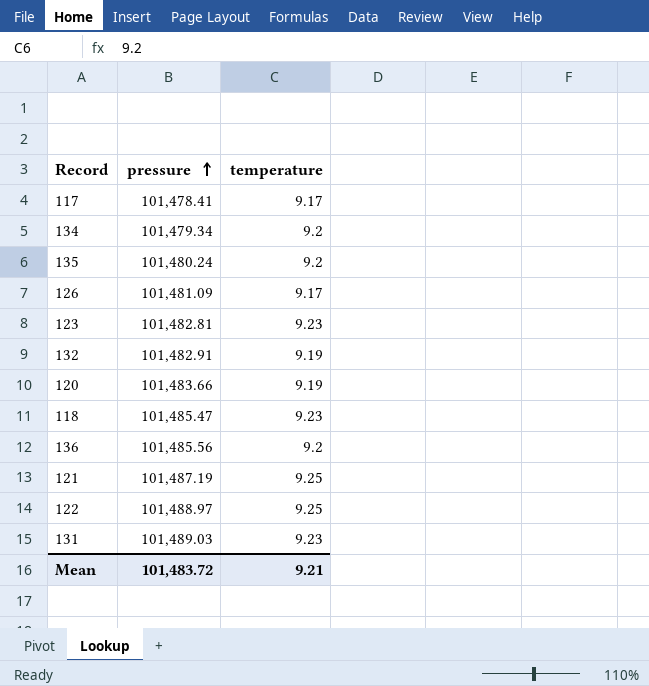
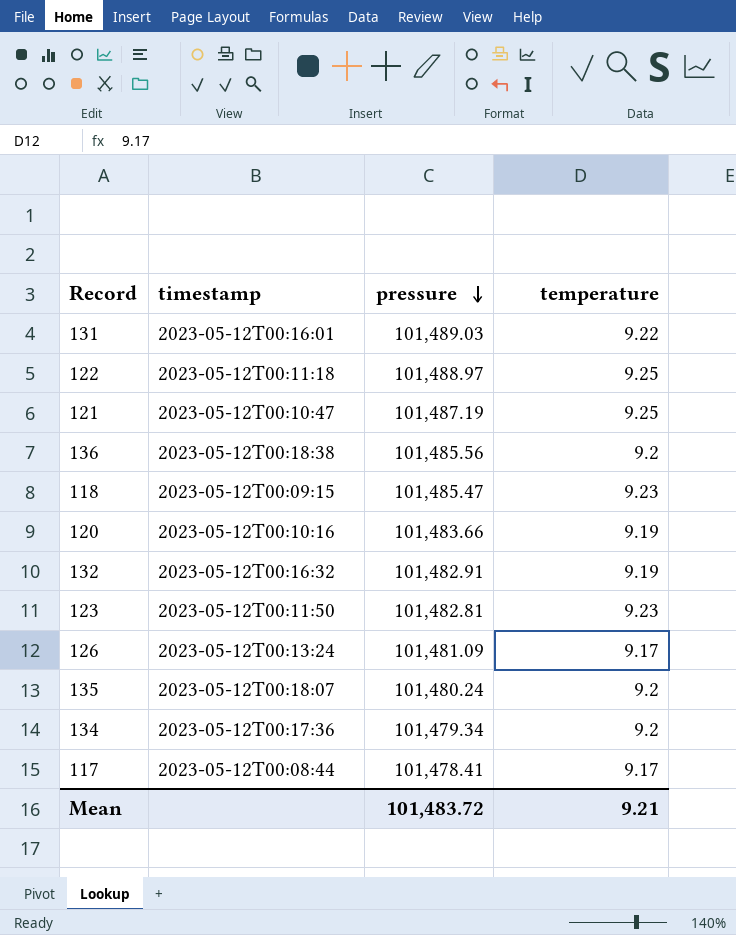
row order: pressure ascending -> pressure descending
column timestamp | position: none -> 2
131 | temperature: 9.23 -> 9.22

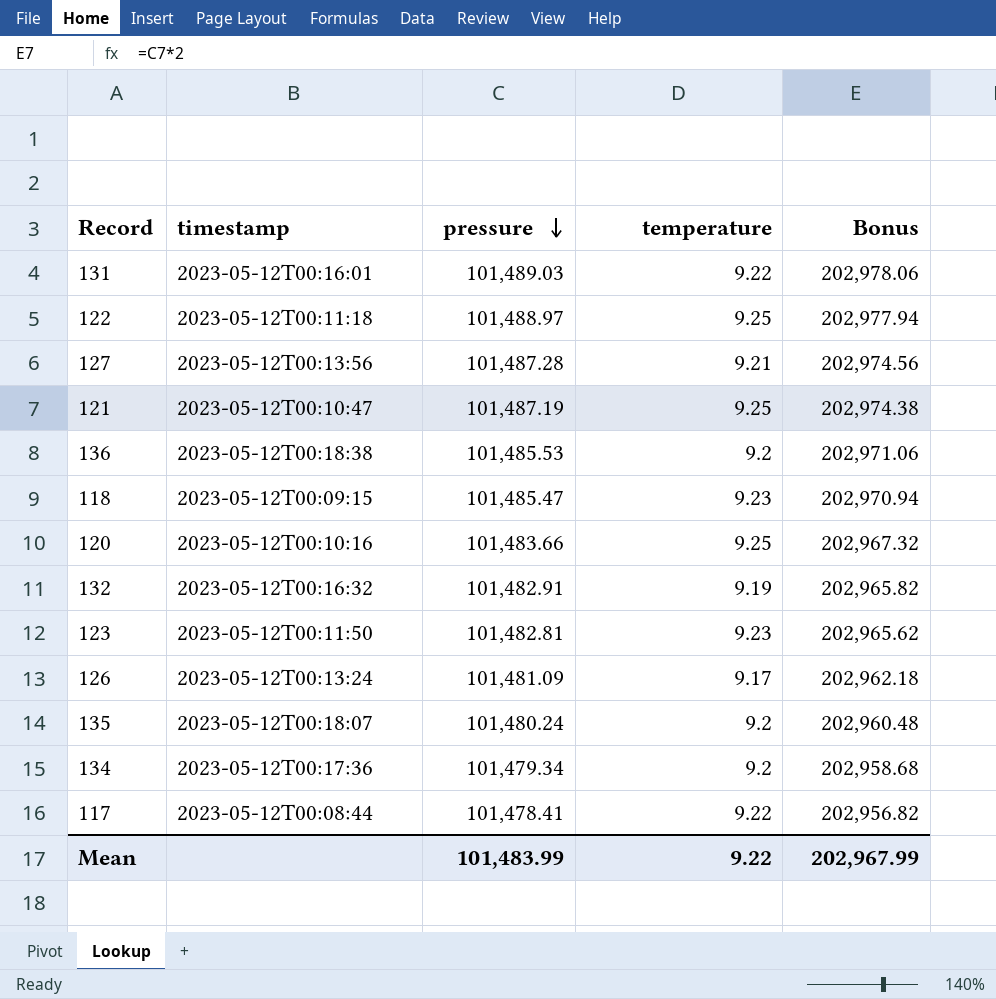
column Bonus | formula: none -> [pressure] * 2
row 127: none -> 2023-05-12T00:13:56 | 101,487.28 | 9.21 | 202,974.56
136 | pressure: 101,485.56 -> 101,485.53
120 | temperature: 9.19 -> 9.25
117 | temperature: 9.17 -> 9.22
Mean | pressure: 101,483.72 -> 101,483.99
Mean | temperature: 9.21 -> 9.22

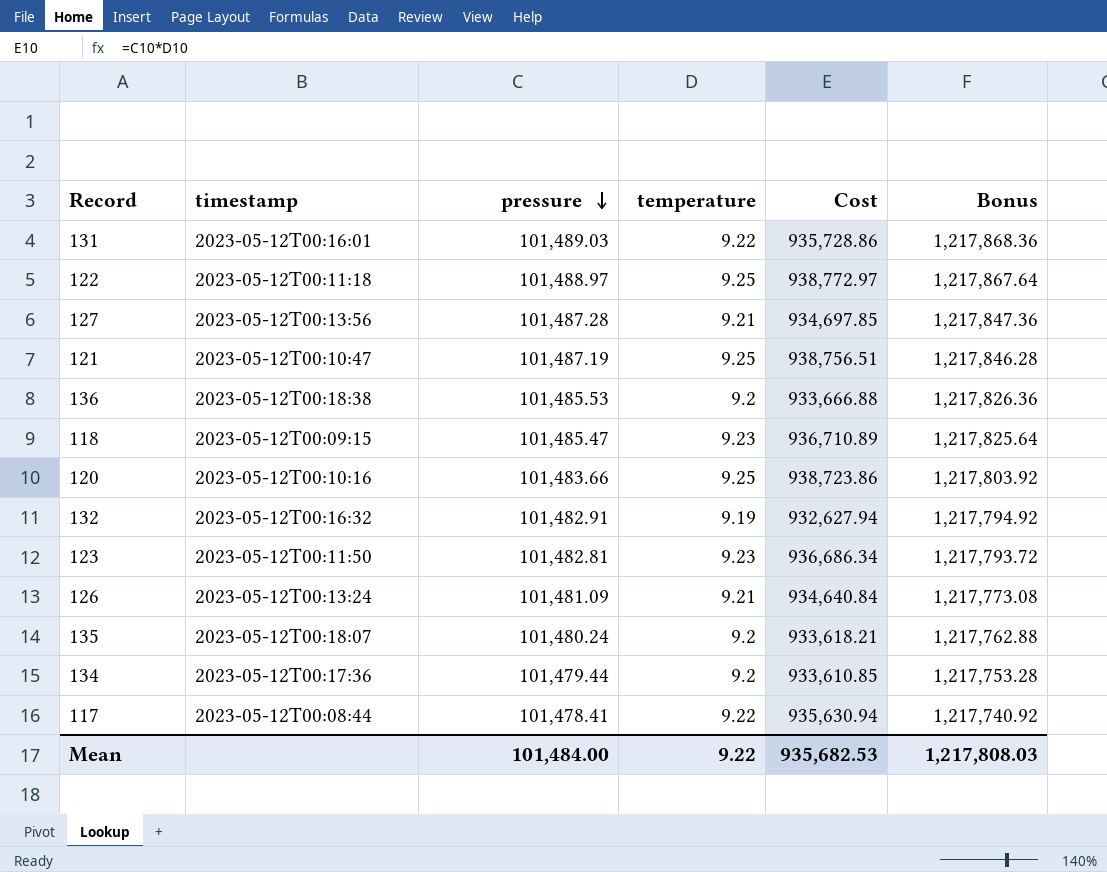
column Cost | formula: none -> [pressure] * [temperature]
column Bonus | formula: [pressure] * 2 -> [pressure] * 12
126 | temperature: 9.17 -> 9.21
134 | pressure: 101,479.34 -> 101,479.44
Mean | pressure: 101,483.99 -> 101,484.00
Mean | Bonus: 202,967.99 -> 1,217,808.03

